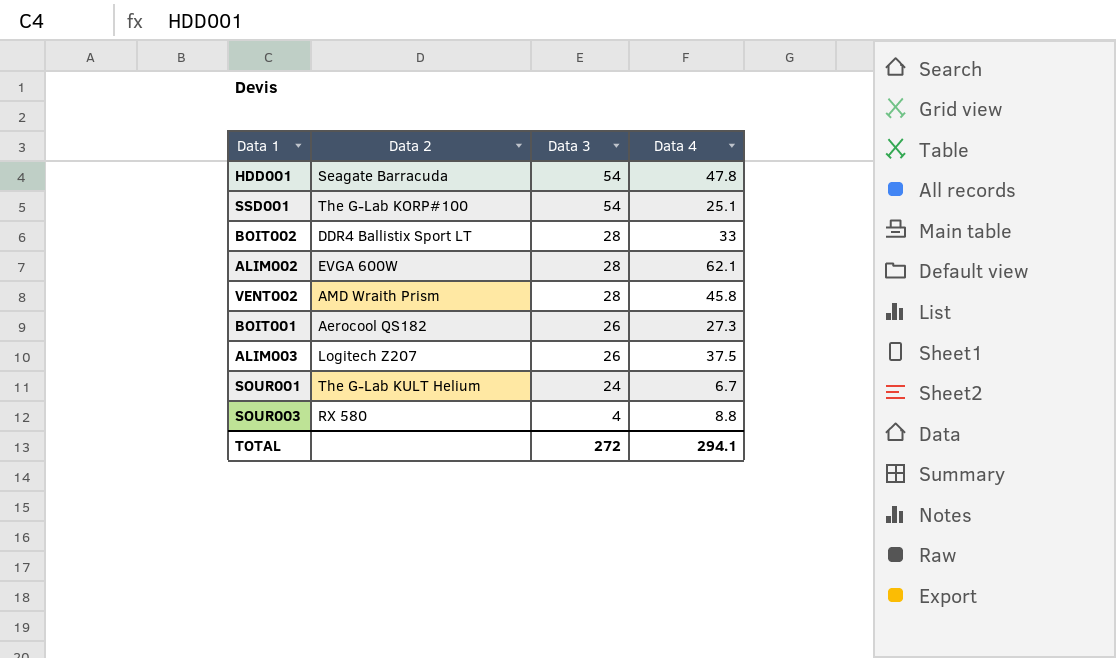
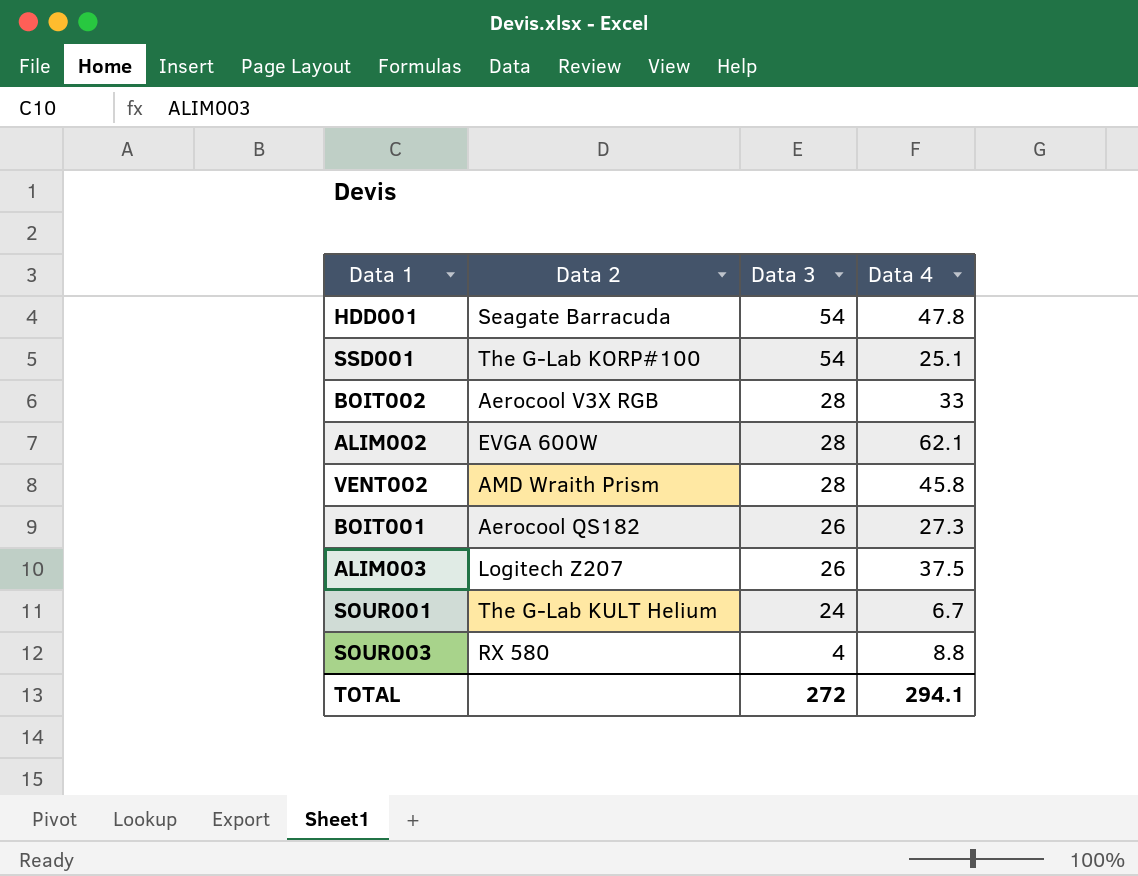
BOIT002 | Data 2: DDR4 Ballistix Sport LT -> Aerocool V3X RGB

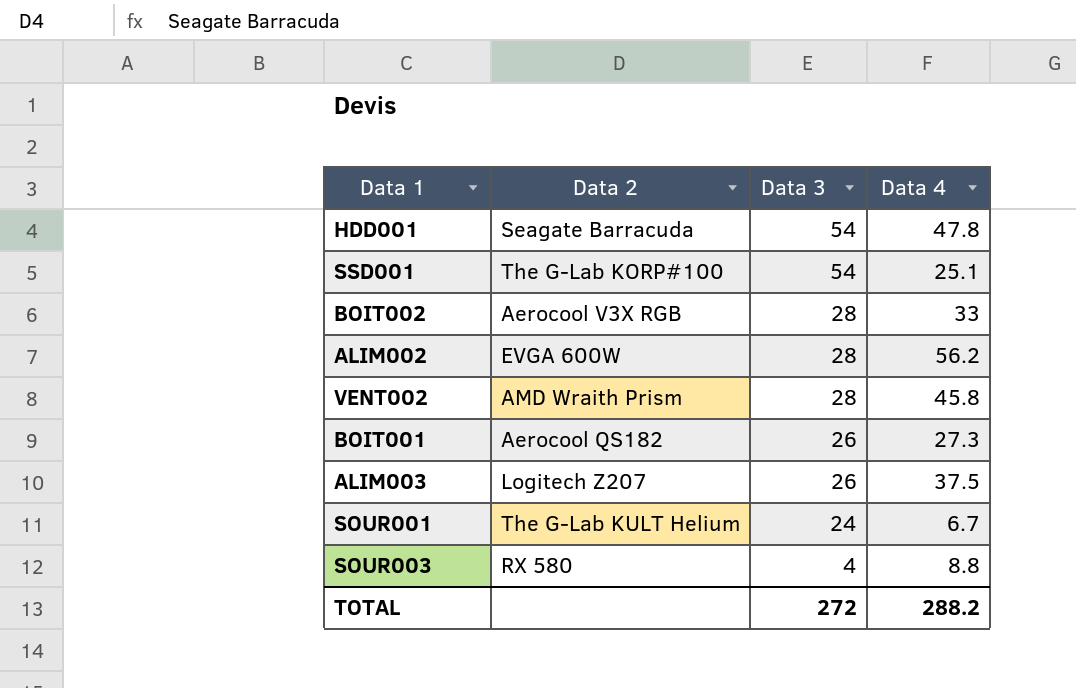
ALIM002 | Data 4: 62.1 -> 56.2
TOTAL | Data 4: 294.1 -> 288.2

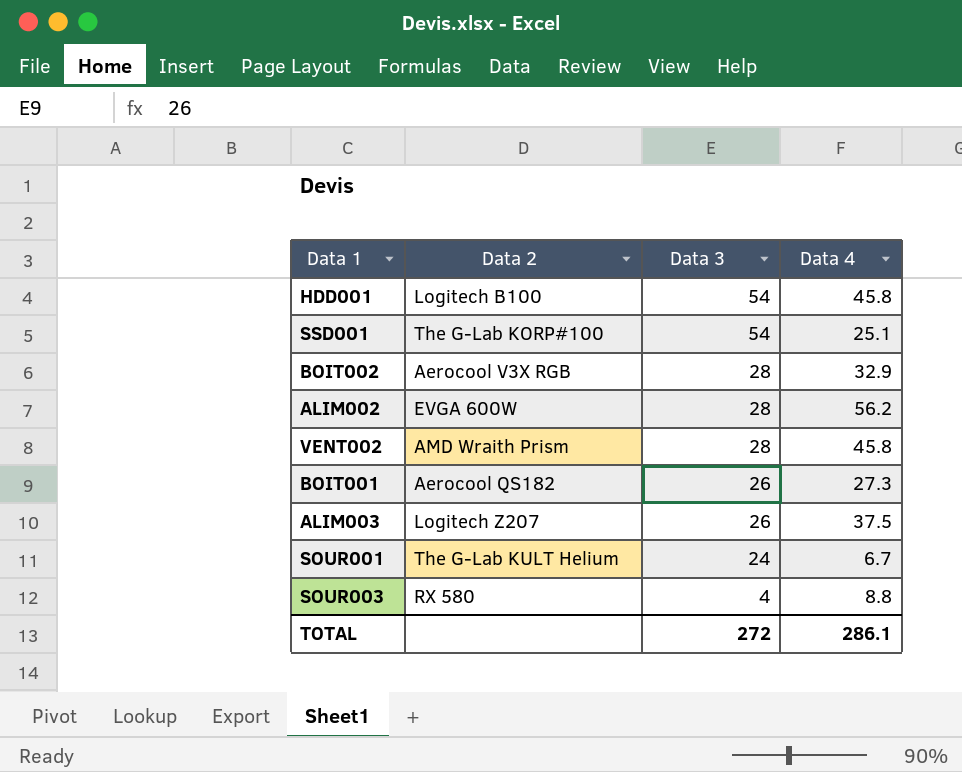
HDD001 | Data 2: Seagate Barracuda -> Logitech B100
HDD001 | Data 4: 47.8 -> 45.8
BOIT002 | Data 4: 33 -> 32.9
TOTAL | Data 4: 288.2 -> 286.1

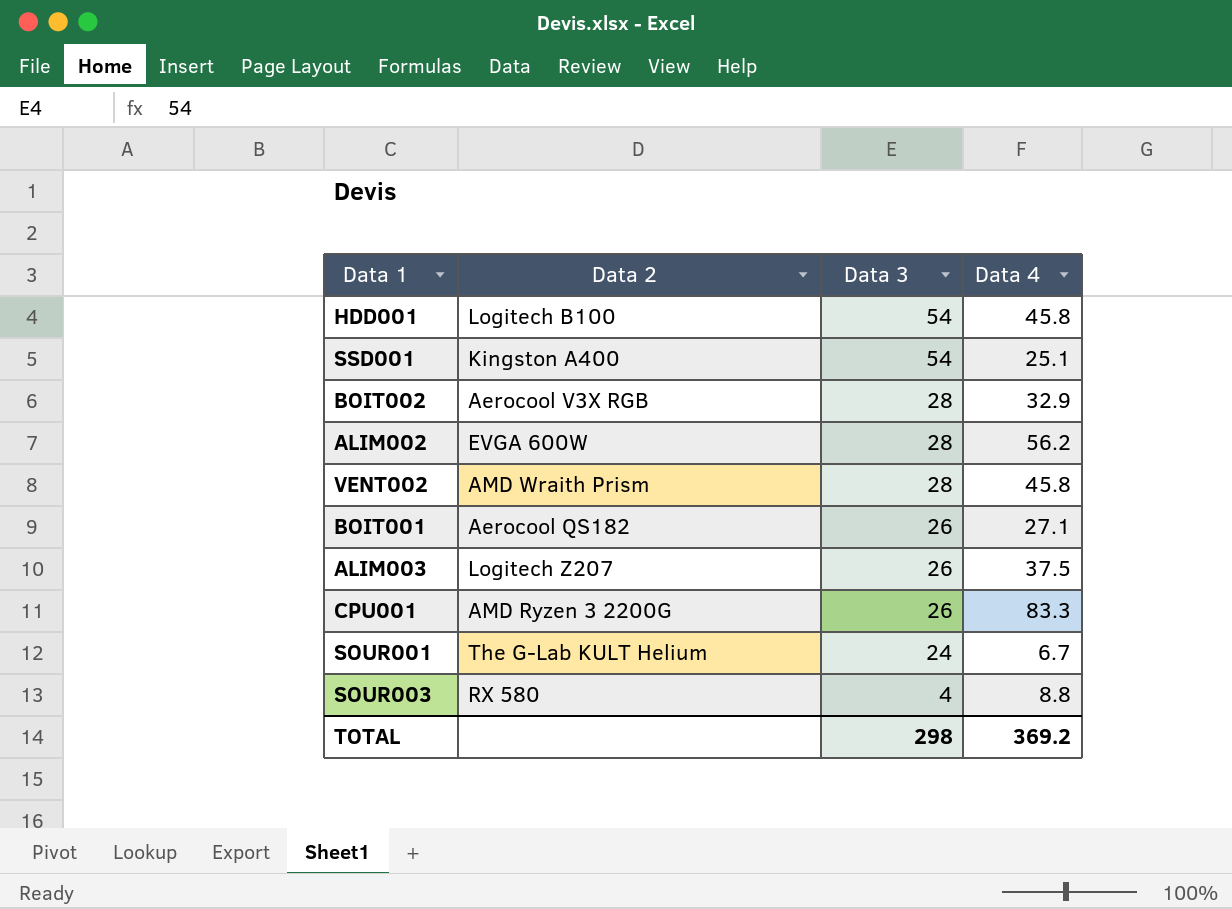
SSD001 | Data 2: The G-Lab KORP#100 -> Kingston A400
BOIT001 | Data 4: 27.3 -> 27.1
row CPU001: none -> AMD Ryzen 3 2200G | 26 | 83.3
TOTAL | Data 3: 272 -> 298
TOTAL | Data 4: 286.1 -> 369.2

